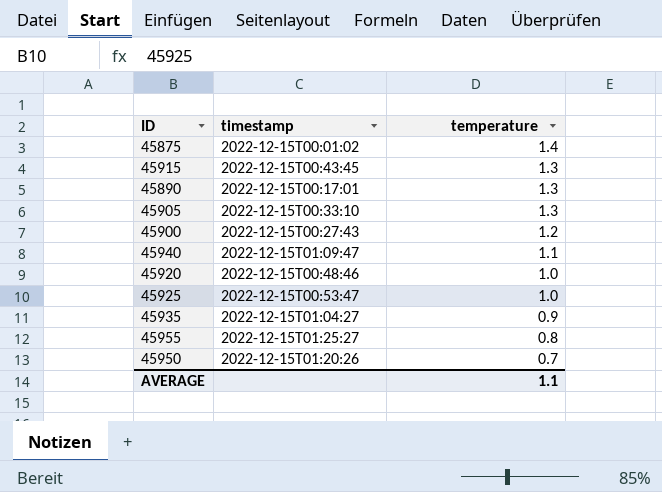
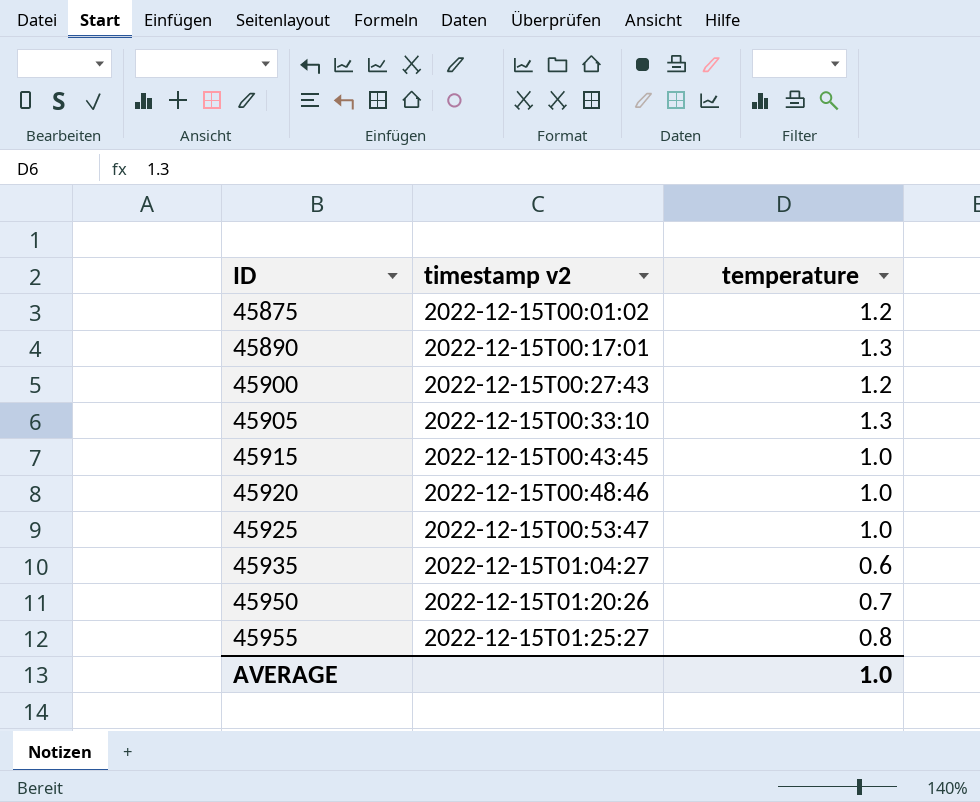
row order: temperature descending -> ID ascending
column name: timestamp -> timestamp v2
row 45940: 2022-12-15T01:09:47 | 1.1 -> none
45875 | temperature: 1.4 -> 1.2
45915 | temperature: 1.3 -> 1.0
45935 | temperature: 0.9 -> 0.6
AVERAGE | temperature: 1.1 -> 1.0

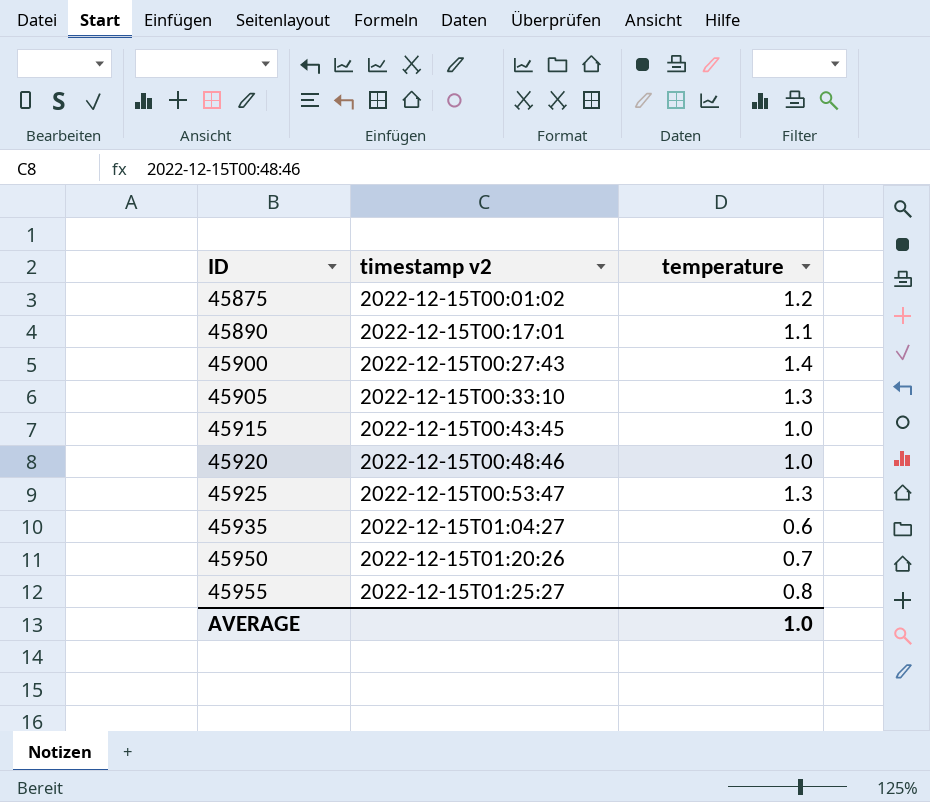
45890 | temperature: 1.3 -> 1.1
45900 | temperature: 1.2 -> 1.4
45925 | temperature: 1.0 -> 1.3

